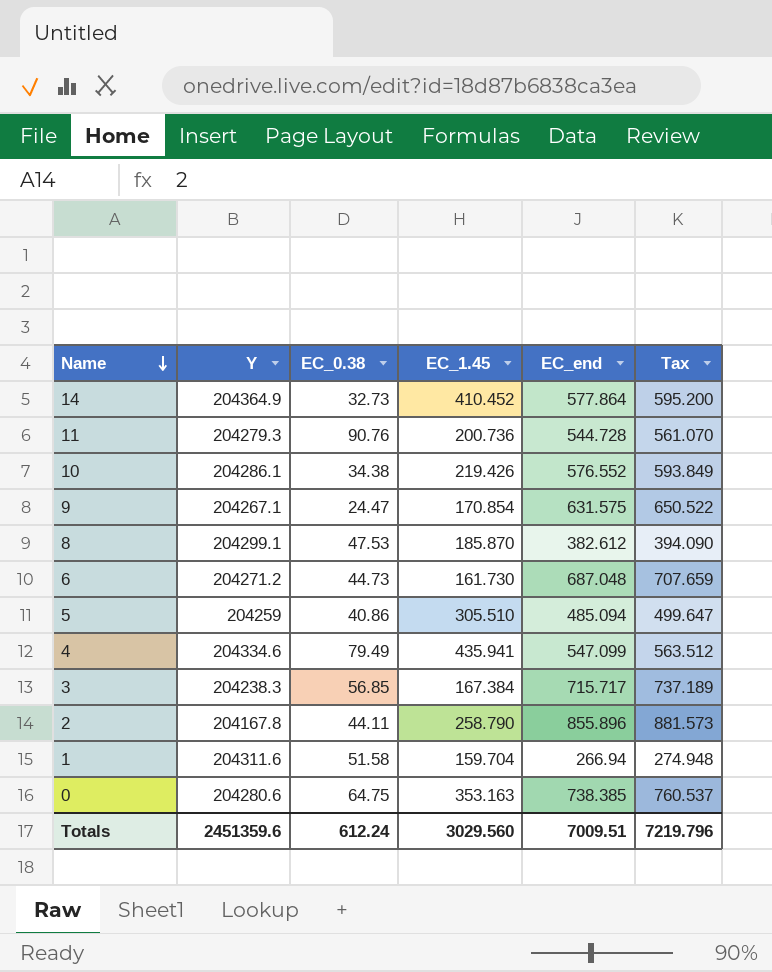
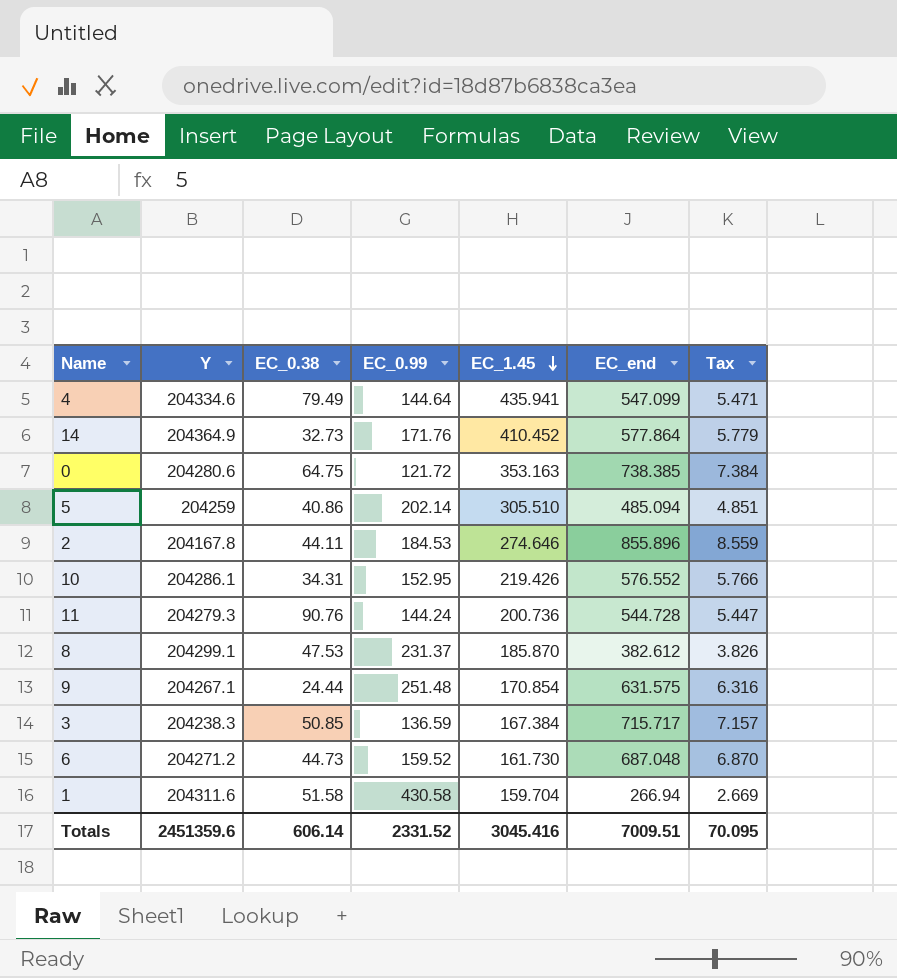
row order: Name descending -> EC_1.45 descending
column EC_0.99 | position: none -> 4
column Tax | formula: [EC_end] * 1.03 -> [EC_end] * 0.01
2 | EC_1.45: 258.790 -> 274.646
10 | EC_0.38: 34.38 -> 34.31
9 | EC_0.38: 24.47 -> 24.44
3 | EC_0.38: 56.85 -> 50.85
Totals | EC_0.38: 612.24 -> 606.14
Totals | EC_1.45: 3029.560 -> 3045.416
Totals | Tax: 7219.796 -> 70.095

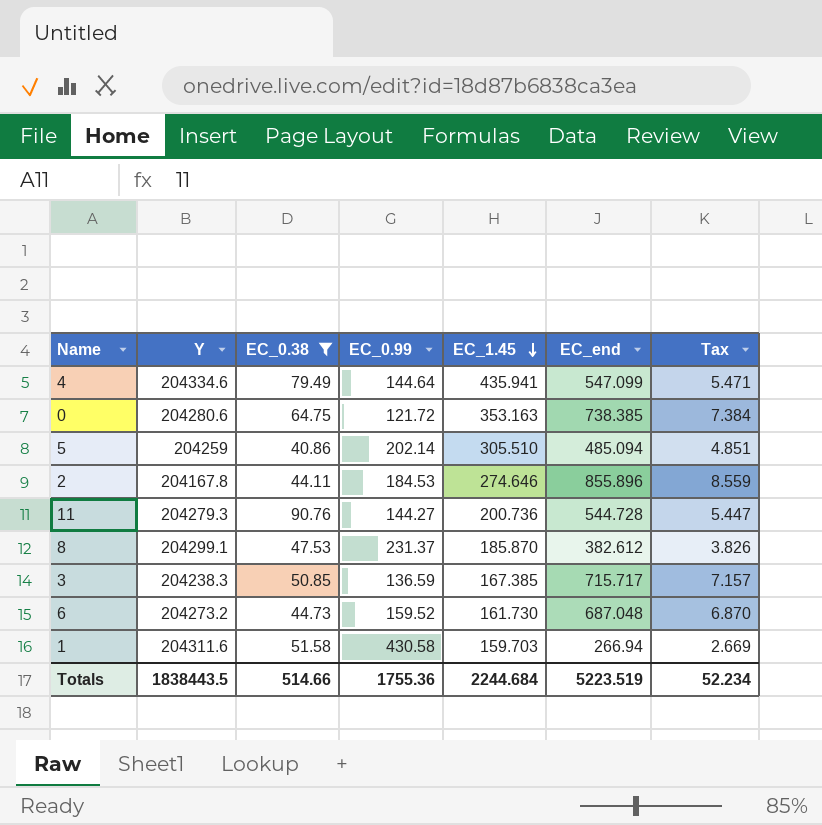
filter: none -> EC_0.38 >= 40.86
11 | EC_0.99: 144.24 -> 144.27
3 | EC_1.45: 167.384 -> 167.385
6 | Y: 204271.2 -> 204273.2
1 | EC_1.45: 159.704 -> 159.703
Totals | Y: 2451359.6 -> 1838443.5
Totals | EC_0.38: 606.14 -> 514.66
Totals | EC_0.99: 2331.52 -> 1755.36
Totals | EC_1.45: 3045.416 -> 2244.684
Totals | EC_end: 7009.51 -> 5223.519
Totals | Tax: 70.095 -> 52.234

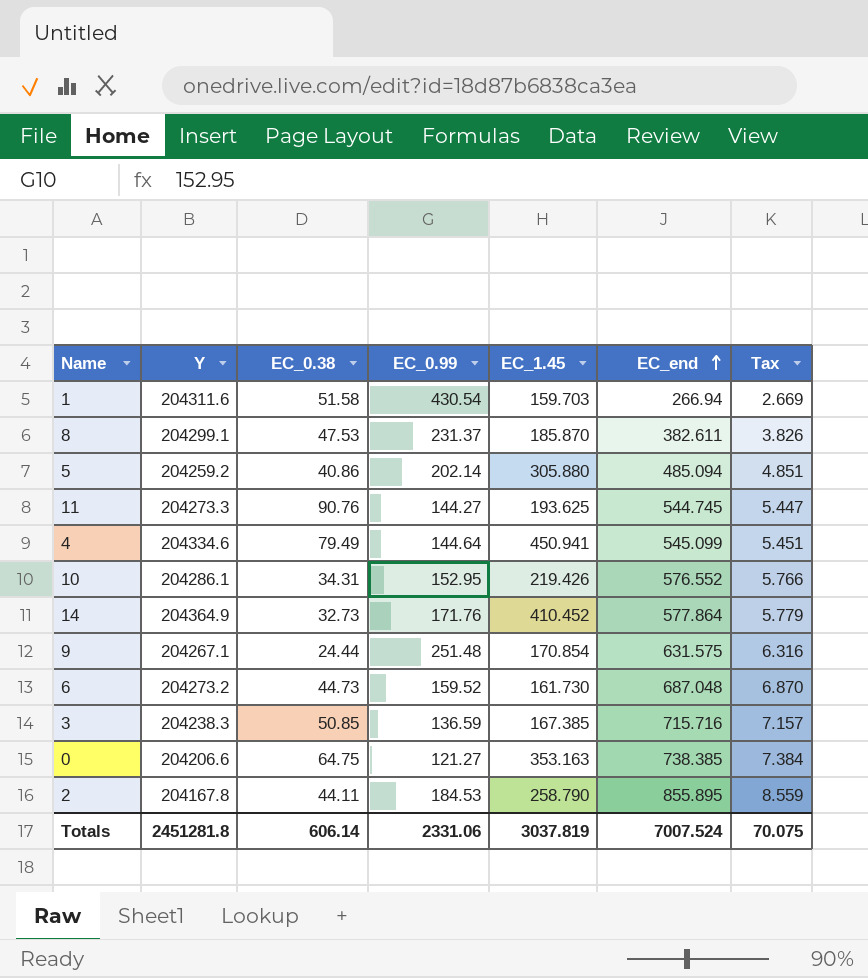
filter: EC_0.38 >= 40.86 -> none
row order: EC_1.45 descending -> EC_end ascending
1 | EC_0.99: 430.58 -> 430.54
8 | EC_end: 382.612 -> 382.611
5 | Y: 204259 -> 204259.2
5 | EC_1.45: 305.510 -> 305.880
11 | Y: 204279.3 -> 204273.3
11 | EC_1.45: 200.736 -> 193.625
11 | EC_end: 544.728 -> 544.745
4 | EC_1.45: 435.941 -> 450.941
4 | EC_end: 547.099 -> 545.099
4 | Tax: 5.471 -> 5.451
3 | EC_end: 715.717 -> 715.716
0 | Y: 204280.6 -> 204206.6
0 | EC_0.99: 121.72 -> 121.27
2 | EC_1.45: 274.646 -> 258.790
2 | EC_end: 855.896 -> 855.895
Totals | Y: 1838443.5 -> 2451281.8
Totals | EC_0.38: 514.66 -> 606.14
Totals | EC_0.99: 1755.36 -> 2331.06
Totals | EC_1.45: 2244.684 -> 3037.819
Totals | EC_end: 5223.519 -> 7007.524
Totals | Tax: 52.234 -> 70.075

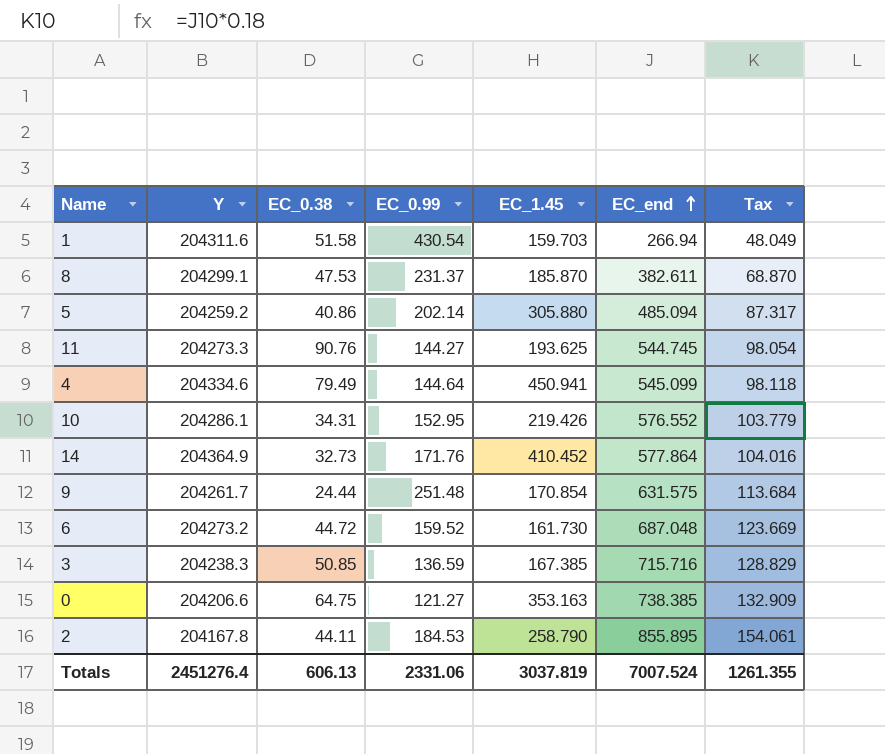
column Tax | formula: [EC_end] * 0.01 -> [EC_end] * 0.18
9 | Y: 204267.1 -> 204261.7
6 | EC_0.38: 44.73 -> 44.72
Totals | Y: 2451281.8 -> 2451276.4
Totals | EC_0.38: 606.14 -> 606.13
Totals | Tax: 70.075 -> 1261.355

